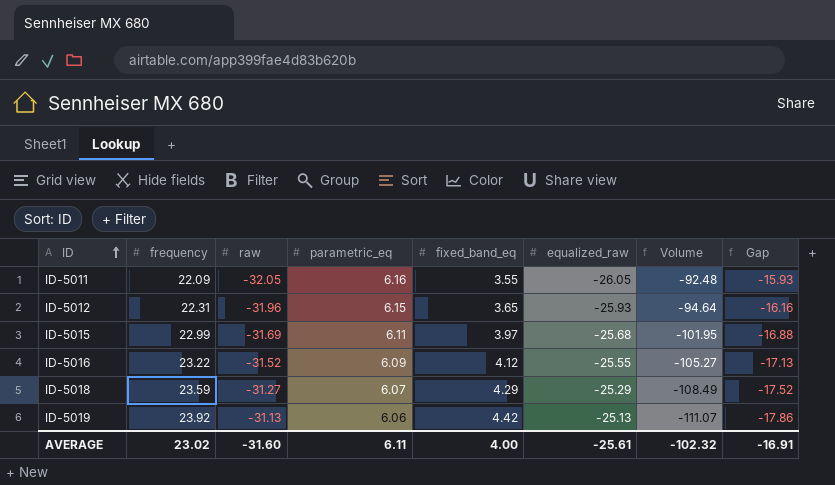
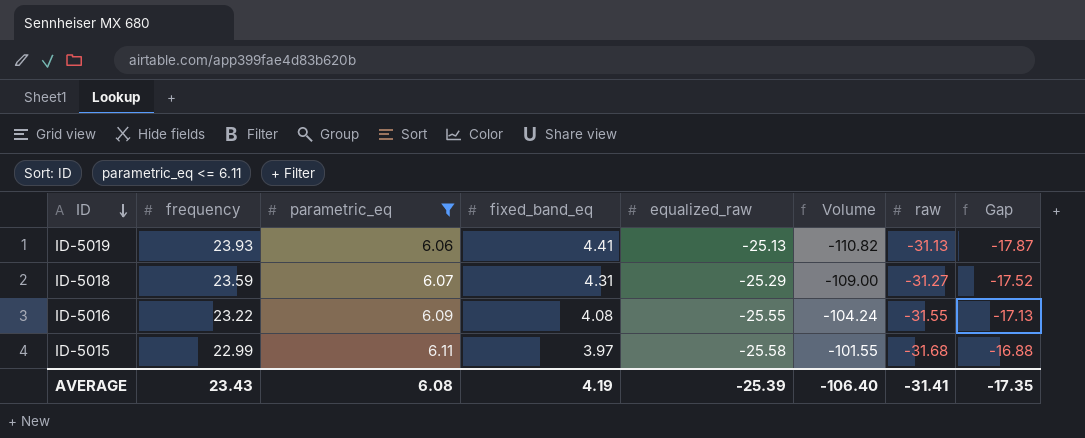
filter: none -> parametric_eq <= 6.11
row order: ID ascending -> ID descending
column raw | position: 3 -> 7
ID-5019 | frequency: 23.92 -> 23.93
ID-5019 | fixed_band_eq: 4.42 -> 4.41
ID-5019 | Volume: -111.07 -> -110.82
ID-5019 | Gap: -17.86 -> -17.87
ID-5018 | fixed_band_eq: 4.29 -> 4.31
ID-5018 | Volume: -108.49 -> -109.00
ID-5016 | fixed_band_eq: 4.12 -> 4.08
ID-5016 | Volume: -105.27 -> -104.24
ID-5016 | raw: -31.52 -> -31.55
ID-5015 | equalized_raw: -25.68 -> -25.58
ID-5015 | Volume: -101.95 -> -101.55
ID-5015 | raw: -31.69 -> -31.68
AVERAGE | frequency: 23.02 -> 23.43
AVERAGE | parametric_eq: 6.11 -> 6.08
AVERAGE | fixed_band_eq: 4.00 -> 4.19
AVERAGE | equalized_raw: -25.61 -> -25.39
AVERAGE | Volume: -102.32 -> -106.40
AVERAGE | raw: -31.60 -> -31.41
AVERAGE | Gap: -16.91 -> -17.35

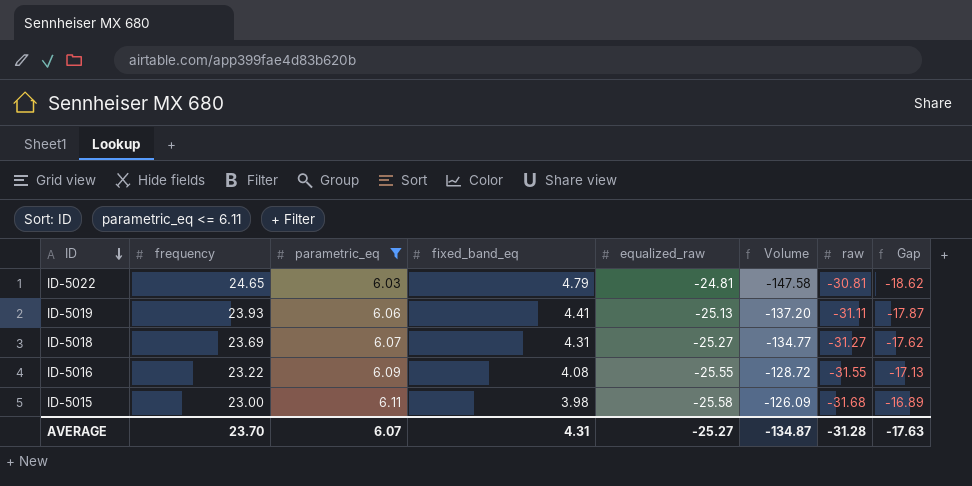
column Volume | formula: [fixed_band_eq] * [equalized_raw] -> [fixed_band_eq] * [raw]
row ID-5022: none -> 24.65 | 6.03 | 4.79 | -24.81 | -147.58 | -30.81 | -18.62
ID-5019 | raw: -31.13 -> -31.11
ID-5018 | frequency: 23.59 -> 23.69
ID-5018 | equalized_raw: -25.29 -> -25.27
ID-5018 | Gap: -17.52 -> -17.62
ID-5015 | frequency: 22.99 -> 23.00
ID-5015 | fixed_band_eq: 3.97 -> 3.98
ID-5015 | Gap: -16.88 -> -16.89
AVERAGE | frequency: 23.43 -> 23.70
AVERAGE | parametric_eq: 6.08 -> 6.07
AVERAGE | fixed_band_eq: 4.19 -> 4.31
AVERAGE | equalized_raw: -25.39 -> -25.27
AVERAGE | Volume: -106.40 -> -134.87
AVERAGE | raw: -31.41 -> -31.28
AVERAGE | Gap: -17.35 -> -17.63

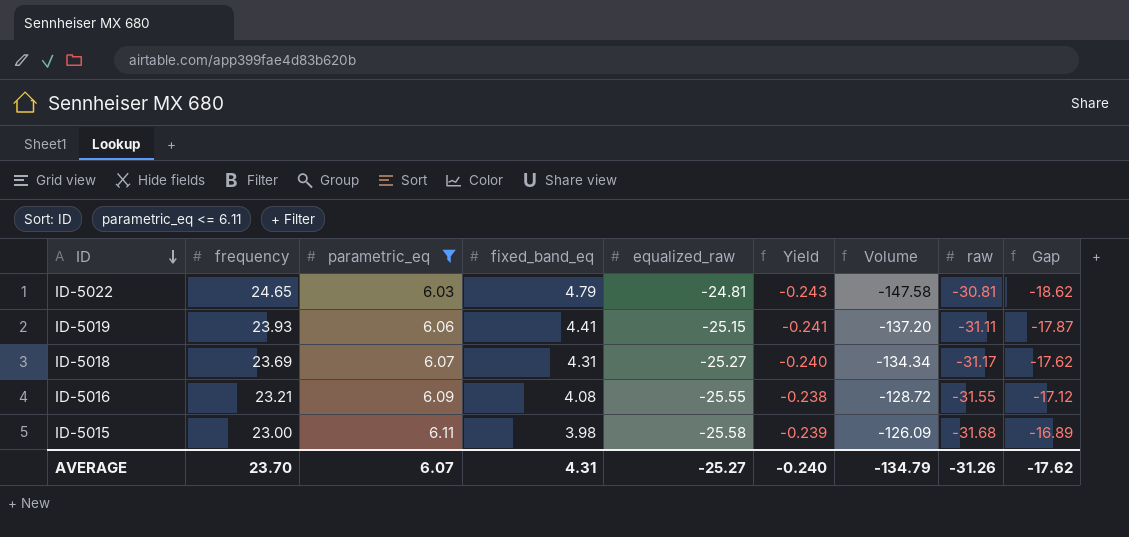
column Yield | formula: none -> [parametric_eq] / [equalized_raw]
ID-5019 | equalized_raw: -25.13 -> -25.15
ID-5018 | Volume: -134.77 -> -134.34
ID-5018 | raw: -31.27 -> -31.17
ID-5016 | frequency: 23.22 -> 23.21
ID-5016 | Gap: -17.13 -> -17.12
AVERAGE | Volume: -134.87 -> -134.79
AVERAGE | raw: -31.28 -> -31.26
AVERAGE | Gap: -17.63 -> -17.62

